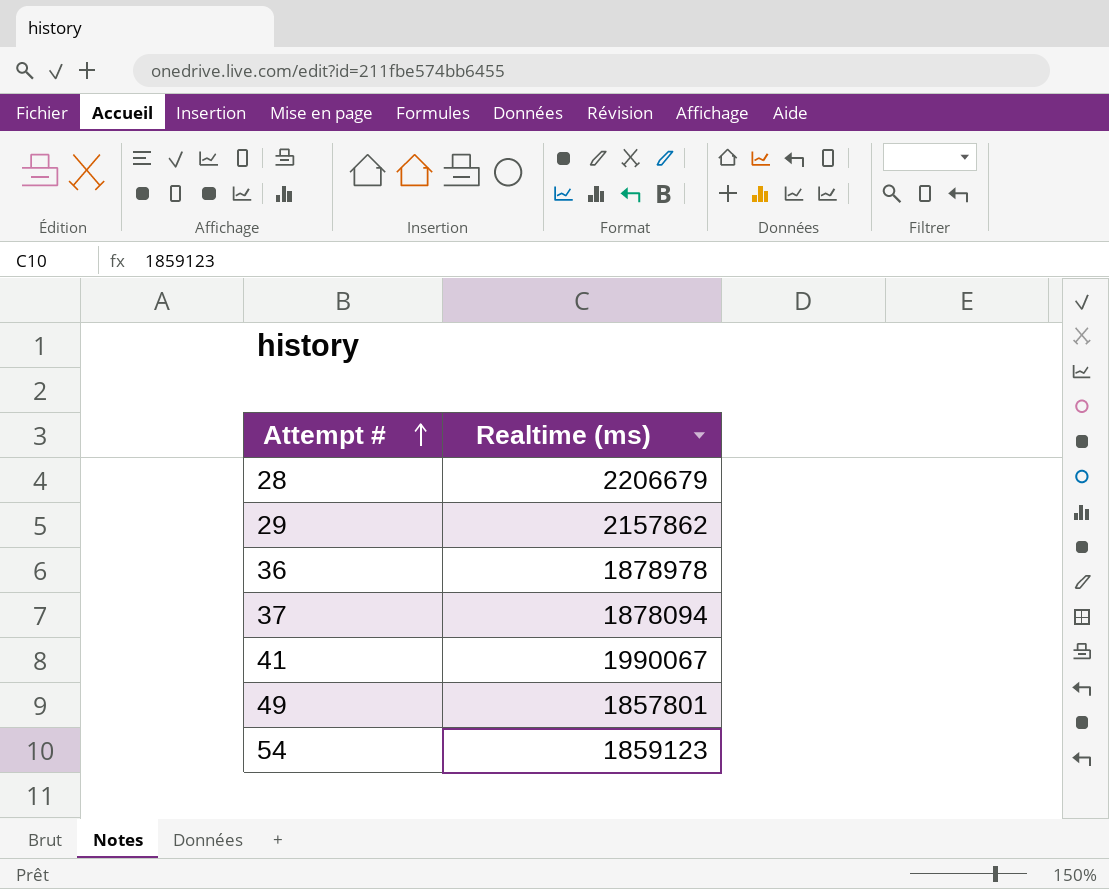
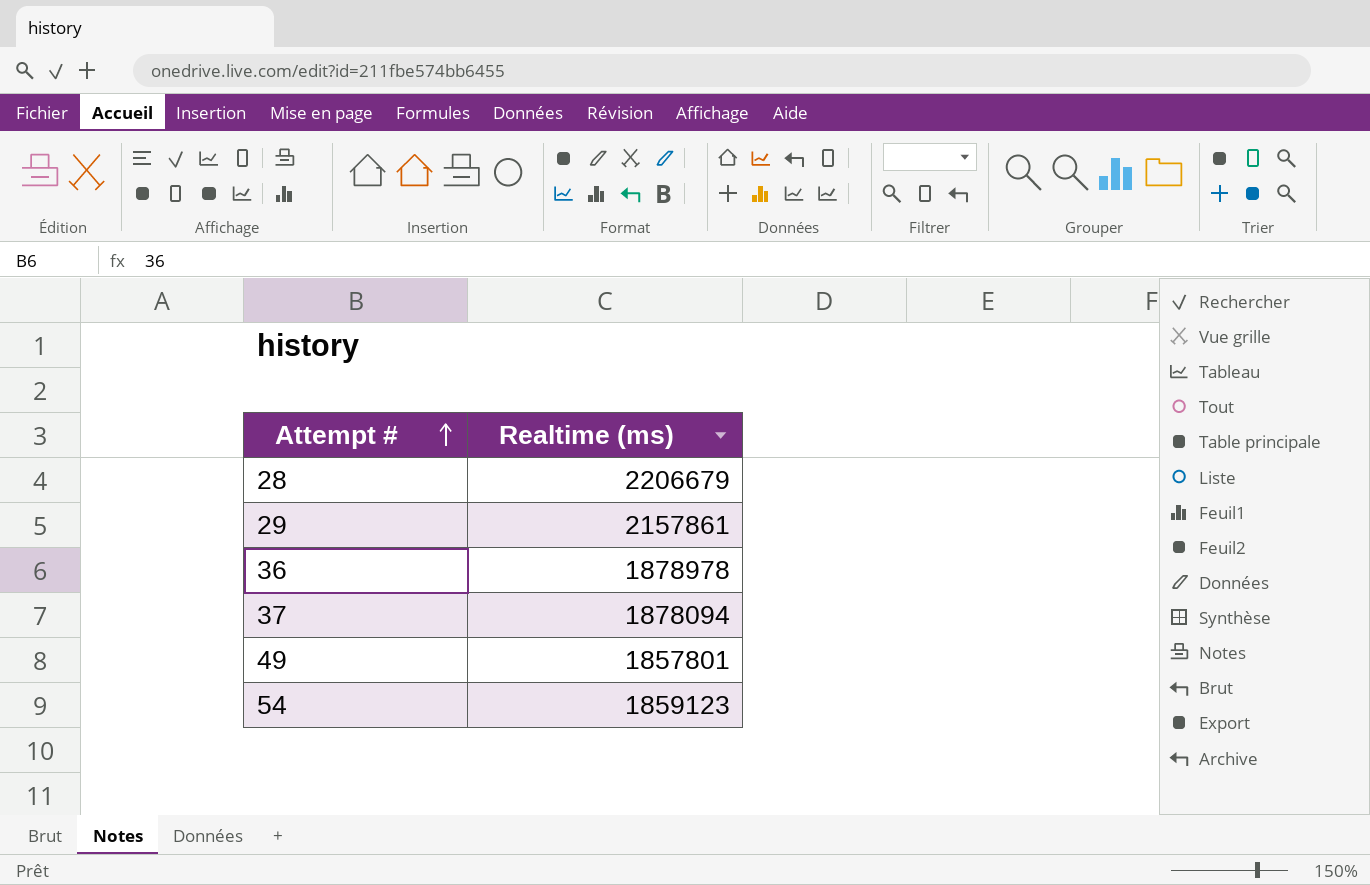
row 41: 1990067 -> none
29 | Realtime (ms): 2157862 -> 2157861

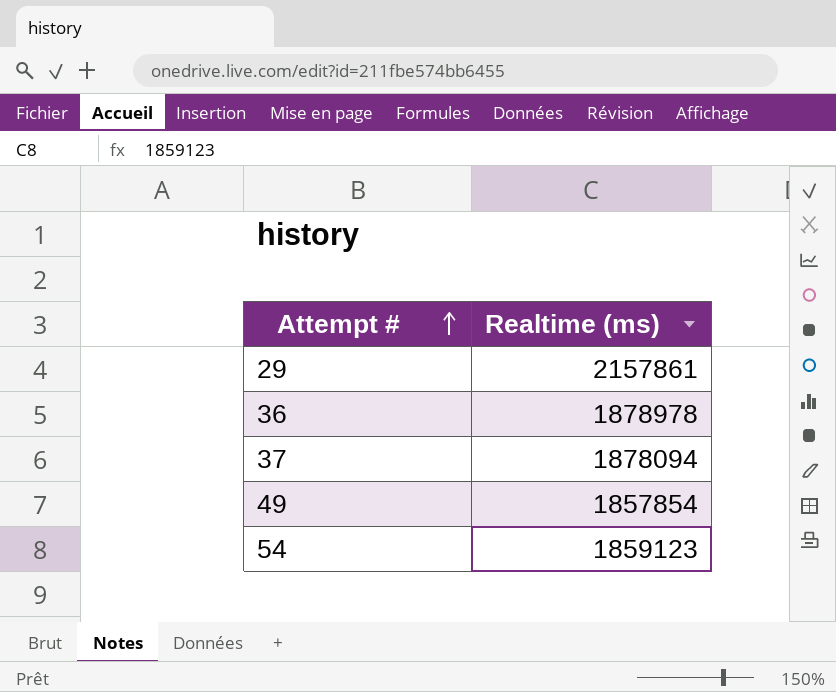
row 28: 2206679 -> none
49 | Realtime (ms): 1857801 -> 1857854

